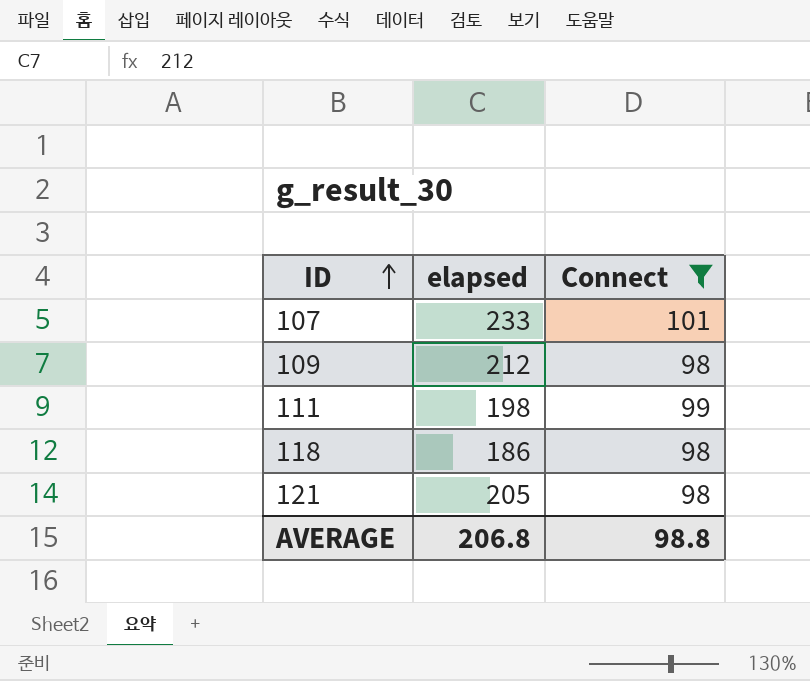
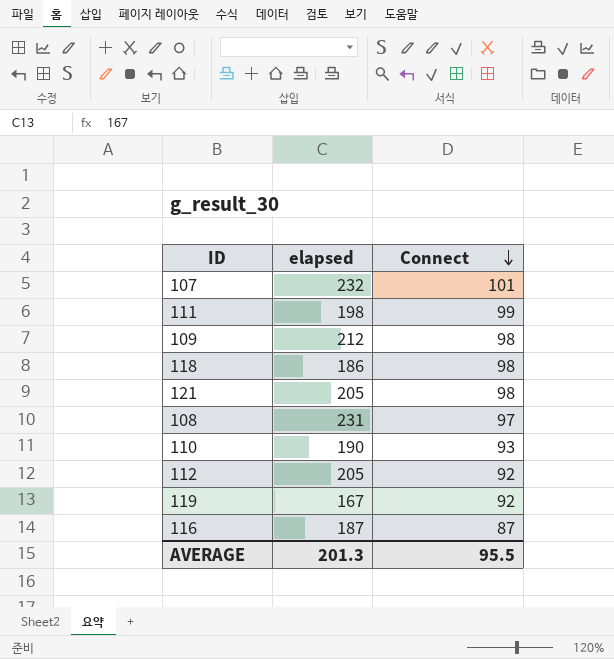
filter: Connect >= 98 -> none
row order: ID ascending -> Connect descending
107 | elapsed: 233 -> 232
AVERAGE | elapsed: 206.8 -> 201.3
AVERAGE | Connect: 98.8 -> 95.5

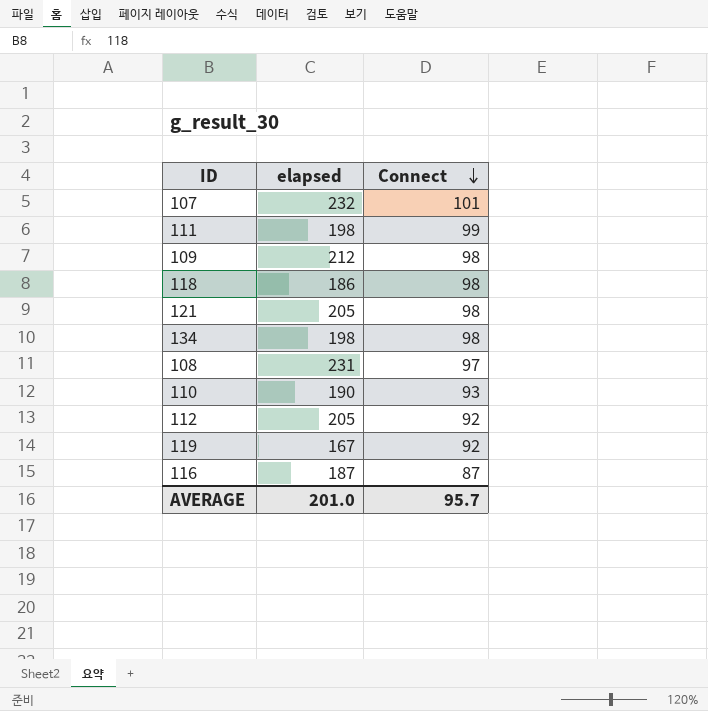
row 134: none -> 198 | 98
AVERAGE | elapsed: 201.3 -> 201.0
AVERAGE | Connect: 95.5 -> 95.7

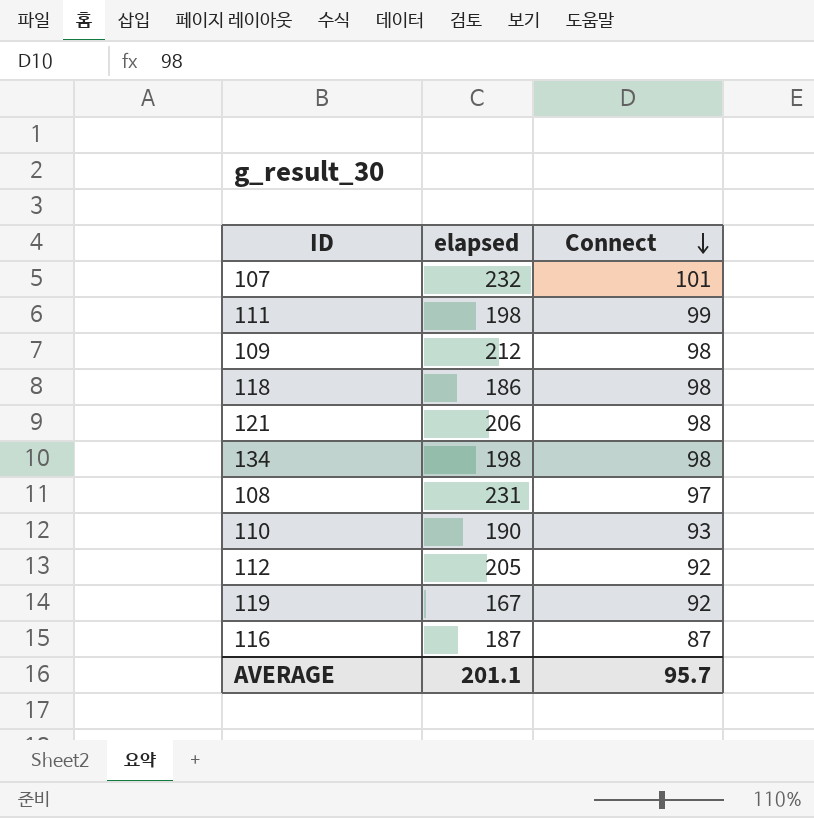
121 | elapsed: 205 -> 206
AVERAGE | elapsed: 201.0 -> 201.1

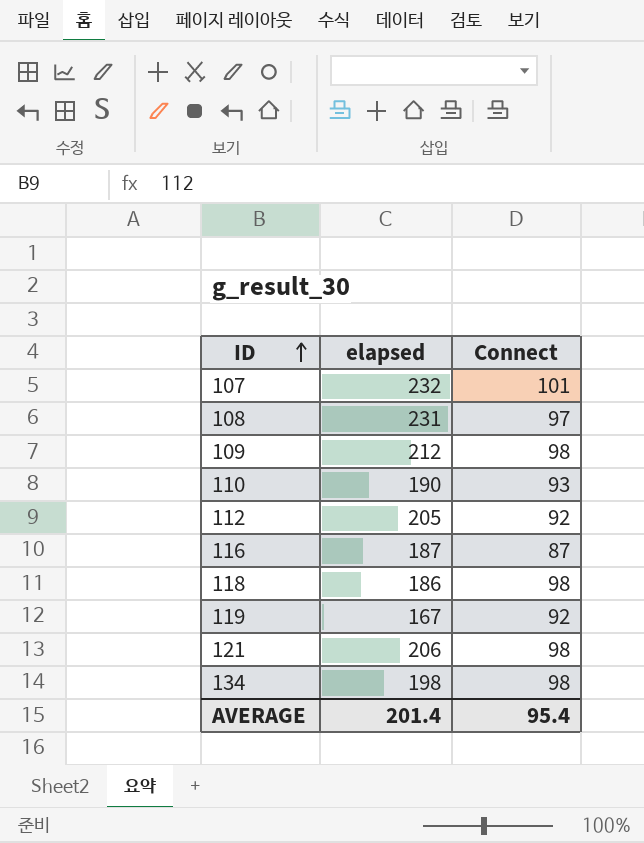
row order: Connect descending -> ID ascending
row 111: 198 | 99 -> none
AVERAGE | elapsed: 201.1 -> 201.4
AVERAGE | Connect: 95.7 -> 95.4

